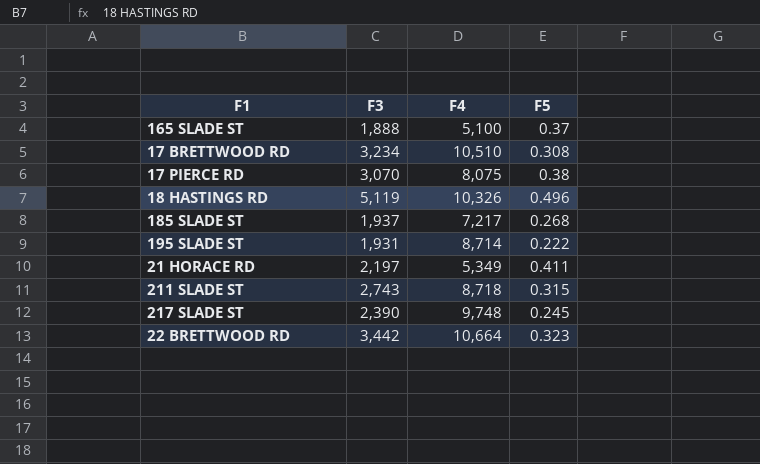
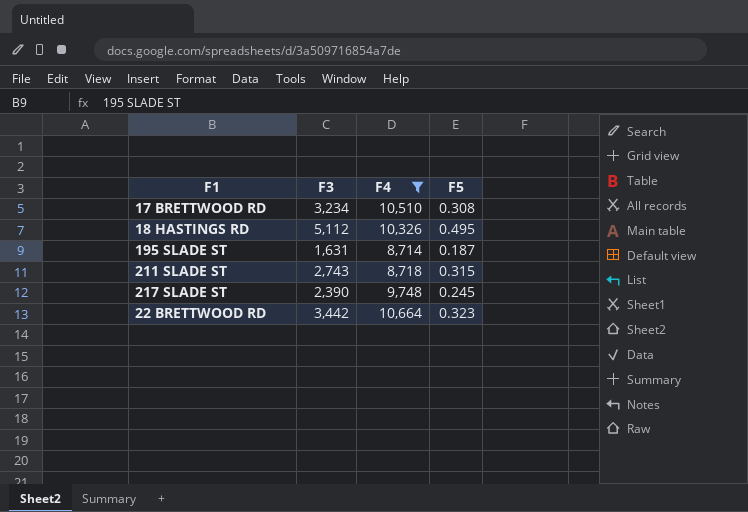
filter: none -> F4 >= 8,714
18 HASTINGS RD | F3: 5,119 -> 5,112
18 HASTINGS RD | F5: 0.496 -> 0.495
195 SLADE ST | F3: 1,931 -> 1,631
195 SLADE ST | F5: 0.222 -> 0.187

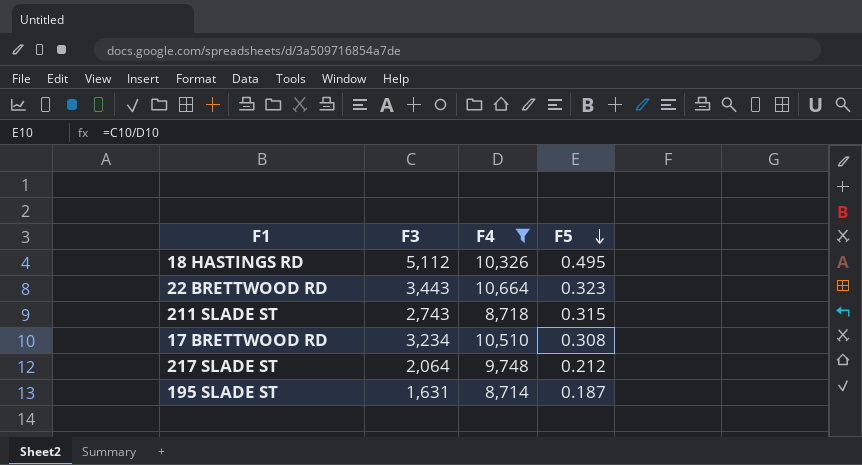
row order: none -> F5 descending
22 BRETTWOOD RD | F3: 3,442 -> 3,443
217 SLADE ST | F3: 2,390 -> 2,064
217 SLADE ST | F5: 0.245 -> 0.212

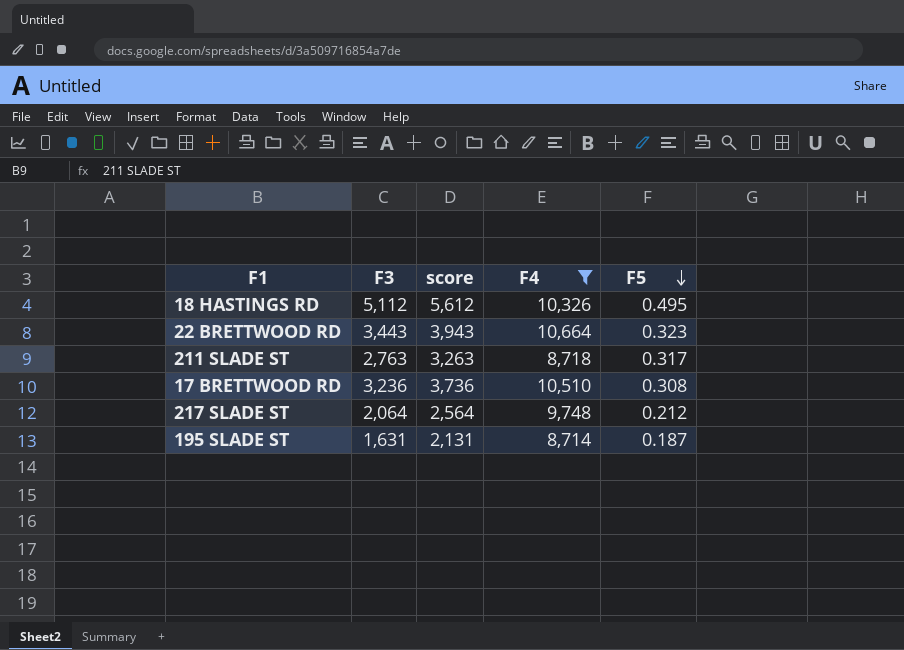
column score | formula: none -> [F3] + 500
211 SLADE ST | F3: 2,743 -> 2,763
211 SLADE ST | F5: 0.315 -> 0.317
17 BRETTWOOD RD | F3: 3,234 -> 3,236

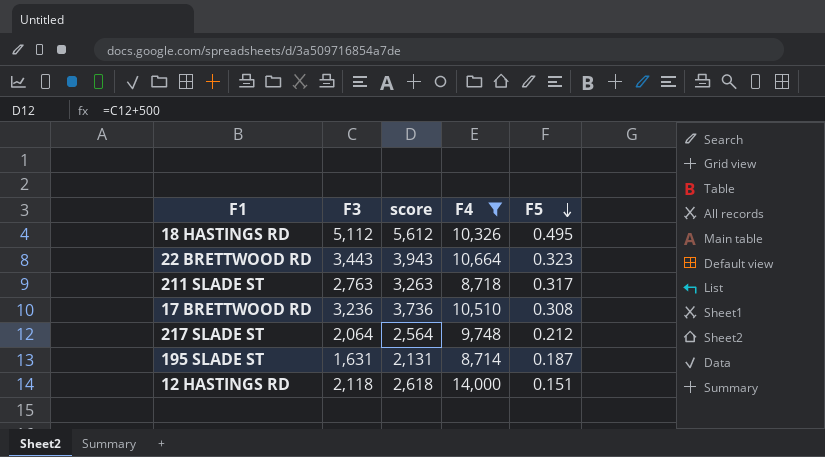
row 12 HASTINGS RD: none -> 2,118 | 2,618 | 14,000 | 0.151

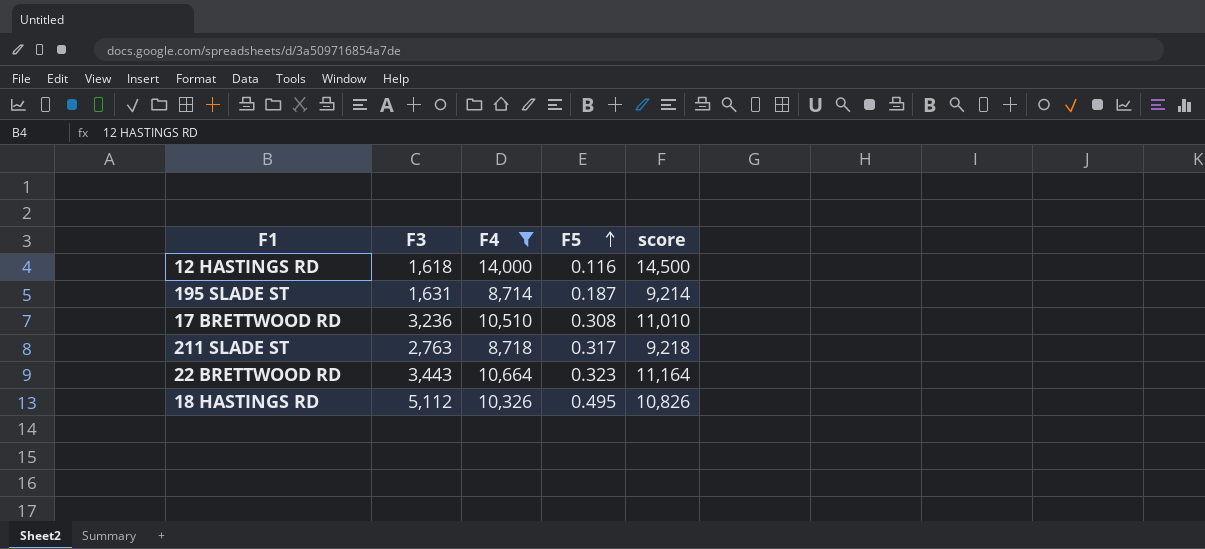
row order: F5 descending -> F5 ascending
column score | formula: [F3] + 500 -> [F4] + 500
column score | position: 3 -> 5
row 217 SLADE ST: 2,064 | 2,564 | 9,748 | 0.212 -> none
12 HASTINGS RD | F3: 2,118 -> 1,618
12 HASTINGS RD | F5: 0.151 -> 0.116

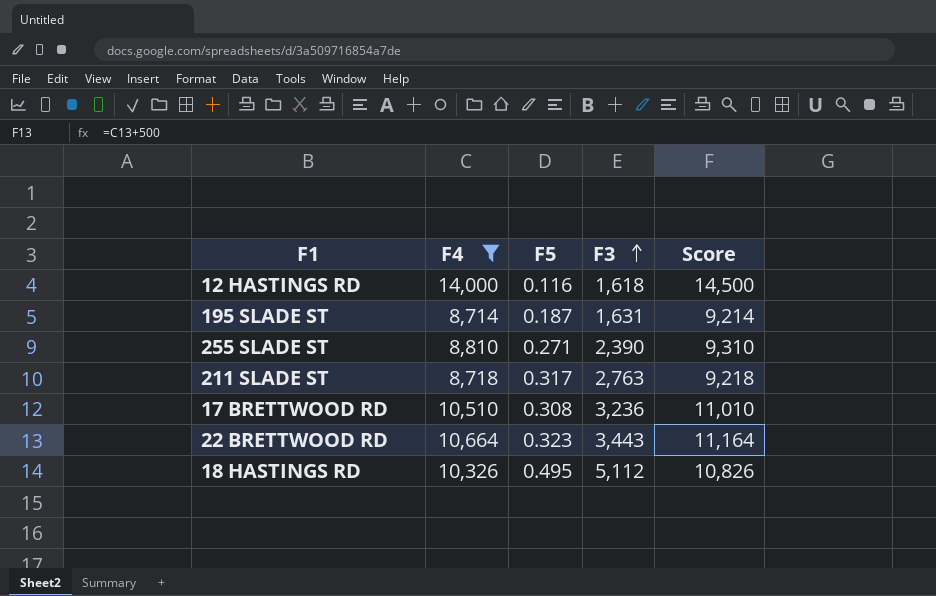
row order: F5 ascending -> F3 ascending
column F3 | position: 2 -> 4
column name: score -> Score
row 255 SLADE ST: none -> 8,810 | 0.271 | 2,390 | 9,310

